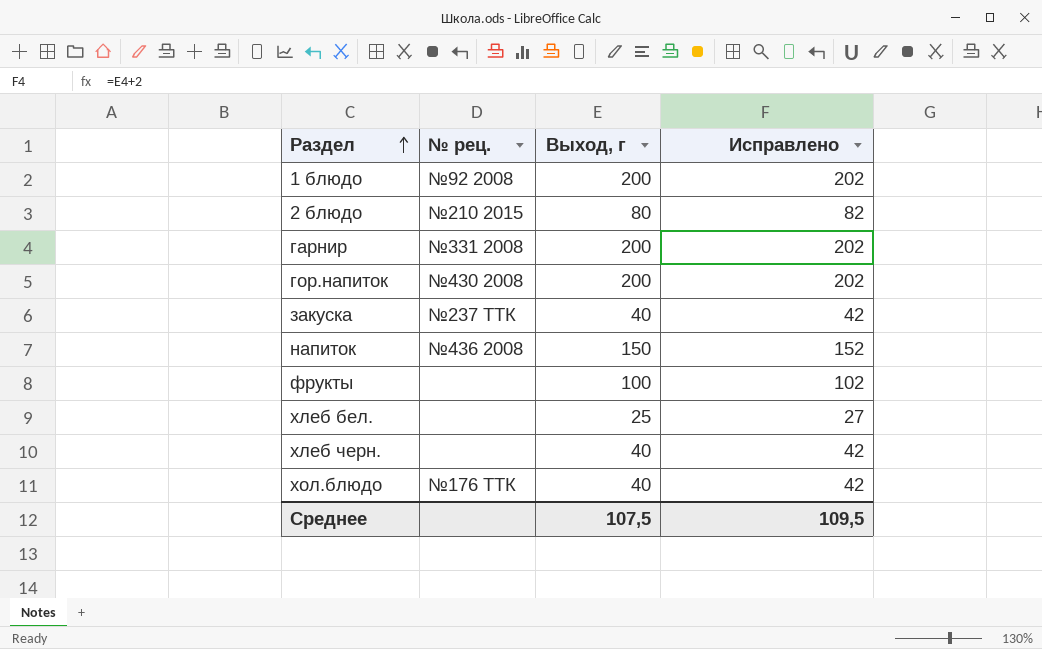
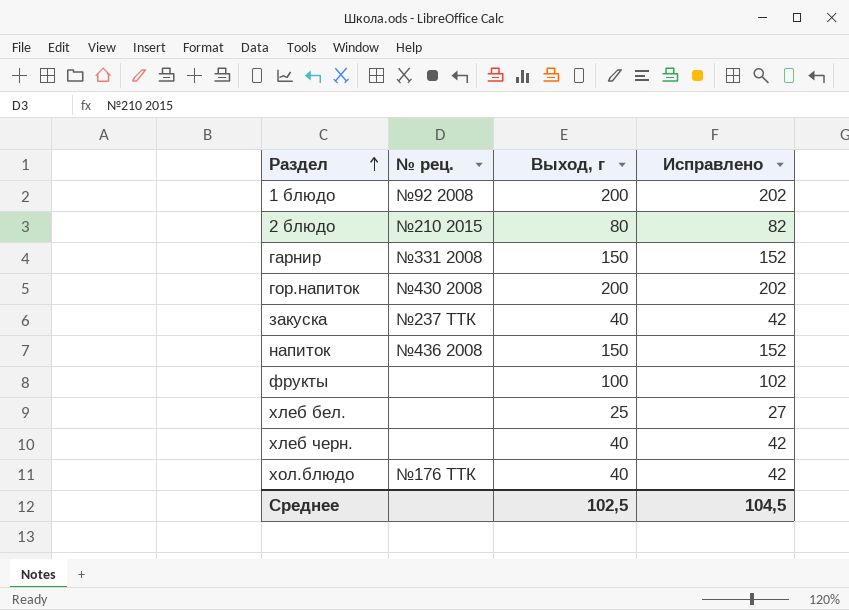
гарнир | Выход, г: 200 -> 150
гарнир | Исправлено: 202 -> 152
Среднее | Выход, г: 107,5 -> 102,5
Среднее | Исправлено: 109,5 -> 104,5

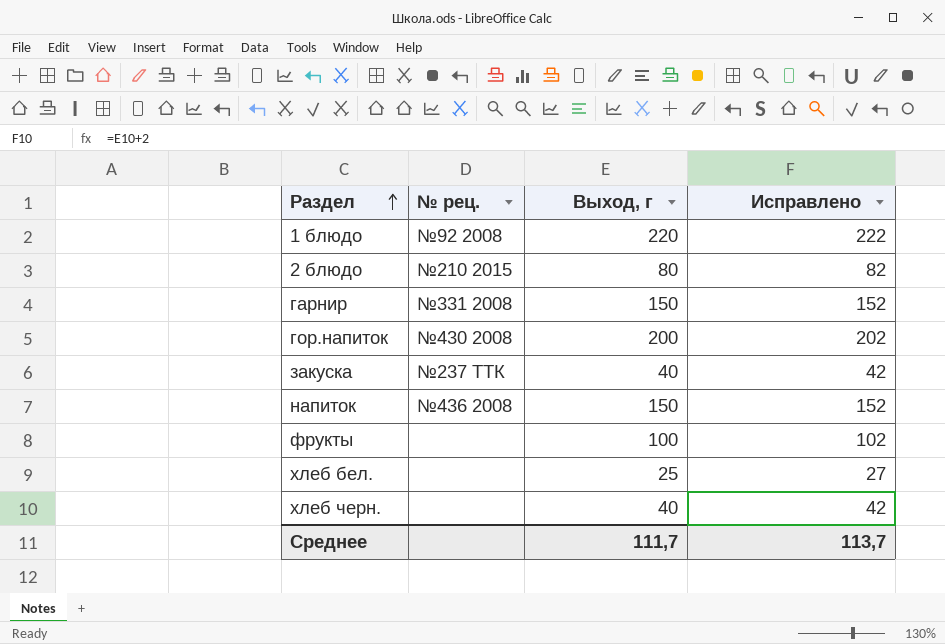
row хол.блюдо: №176 ТТК | 40 | 42 -> none
1 блюдо | Выход, г: 200 -> 220
1 блюдо | Исправлено: 202 -> 222
Среднее | Выход, г: 102,5 -> 111,7
Среднее | Исправлено: 104,5 -> 113,7

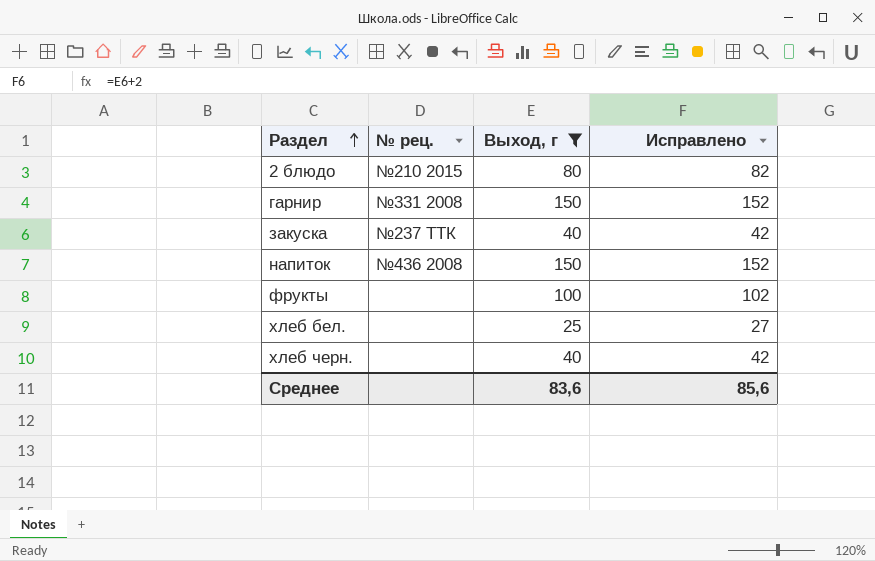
filter: none -> Выход, г <= 150
Среднее | Выход, г: 111,7 -> 83,6
Среднее | Исправлено: 113,7 -> 85,6

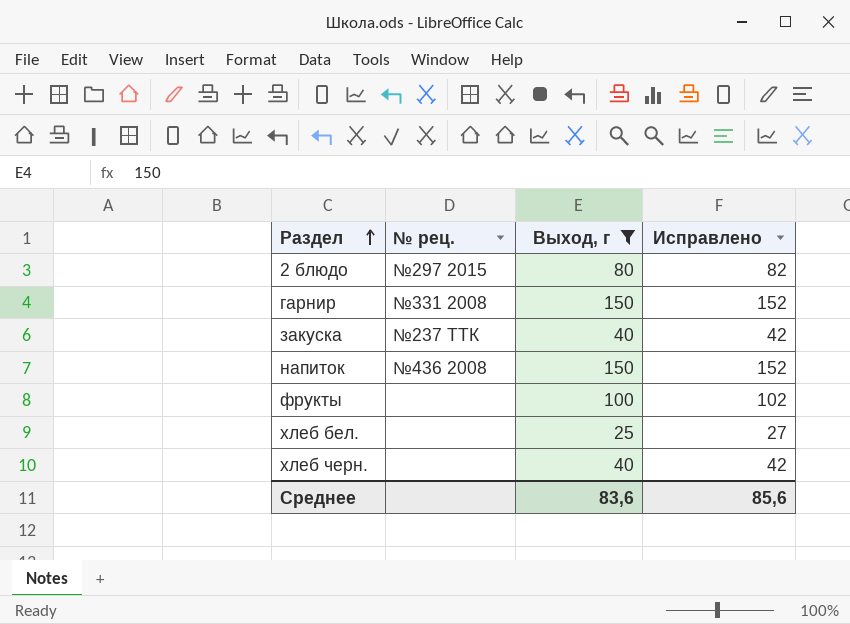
2 блюдо | № рец.: №210 2015 -> №297 2015

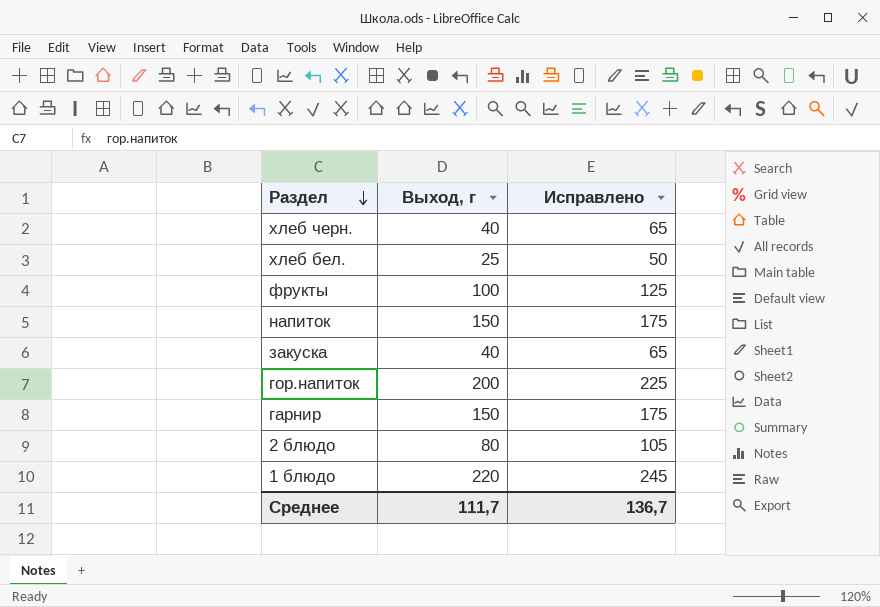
filter: Выход, г <= 150 -> none
row order: Раздел ascending -> Раздел descending
column № рец. | position: 2 -> none
column Исправлено | formula: [Выход, г] + 2 -> [Выход, г] + 25
Среднее | Выход, г: 83,6 -> 111,7
Среднее | Исправлено: 85,6 -> 136,7

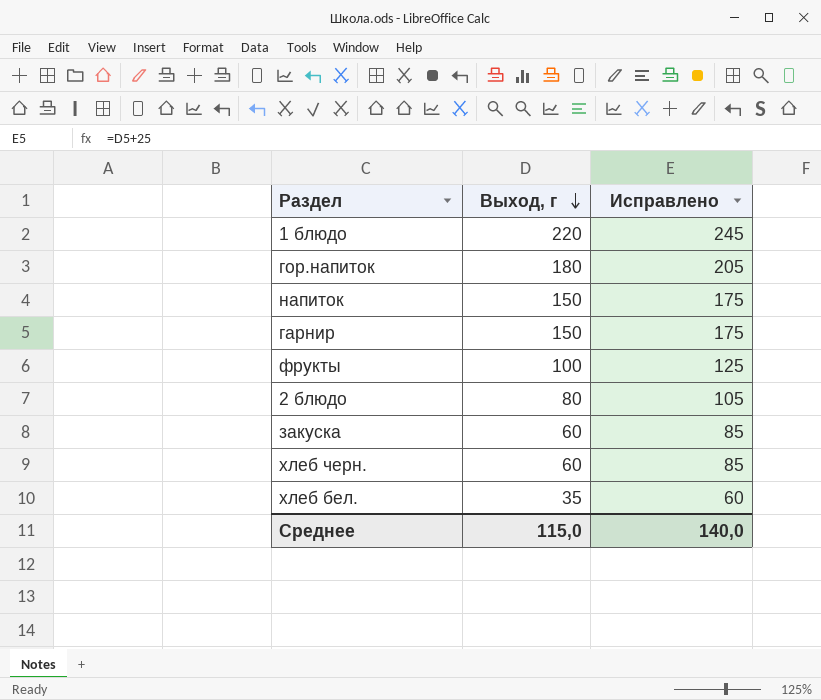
row order: Раздел descending -> Выход, г descending
гор.напиток | Выход, г: 200 -> 180
гор.напиток | Исправлено: 225 -> 205
закуска | Выход, г: 40 -> 60
закуска | Исправлено: 65 -> 85
хлеб черн. | Выход, г: 40 -> 60
хлеб черн. | Исправлено: 65 -> 85
хлеб бел. | Выход, г: 25 -> 35
хлеб бел. | Исправлено: 50 -> 60
Среднее | Выход, г: 111,7 -> 115,0
Среднее | Исправлено: 136,7 -> 140,0

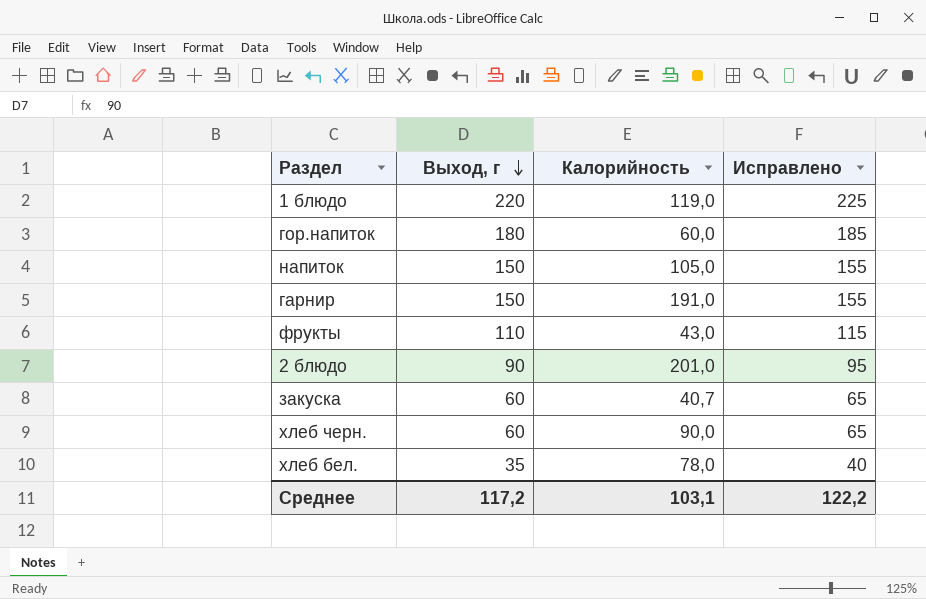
column Калорийность | position: none -> 3
column Исправлено | formula: [Выход, г] + 25 -> [Выход, г] + 5
фрукты | Выход, г: 100 -> 110
2 блюдо | Выход, г: 80 -> 90
Среднее | Выход, г: 115,0 -> 117,2
Среднее | Исправлено: 140,0 -> 122,2

